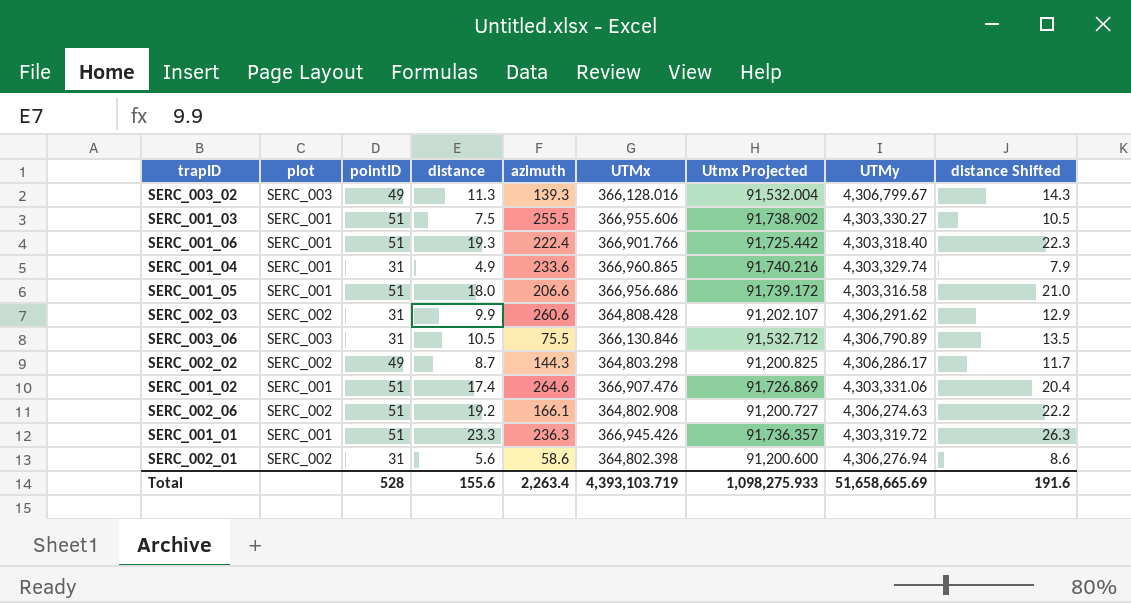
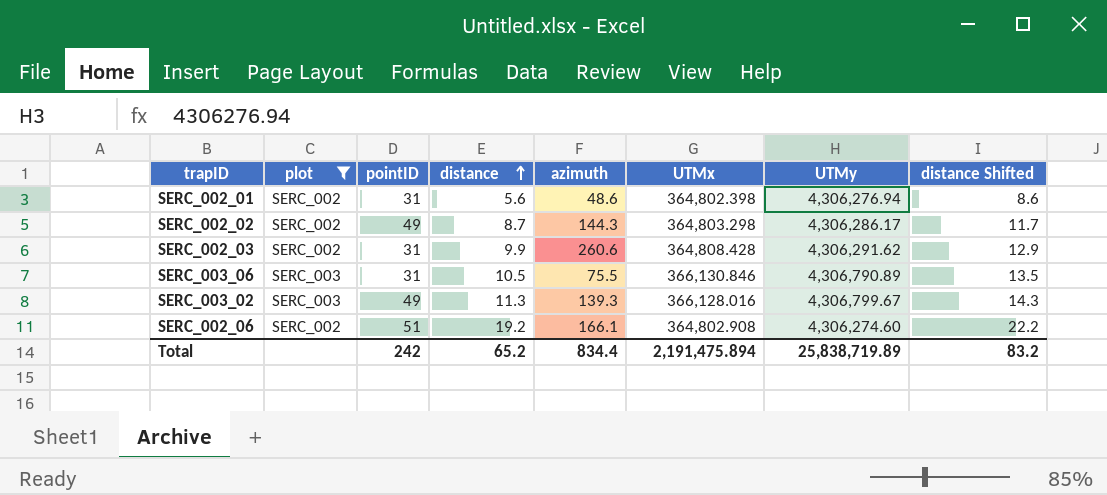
filter: none -> plot != SERC_001
row order: none -> distance ascending
column Utmx Projected | formula: [UTMx] * 0.25 -> none
SERC_002_01 | azimuth: 58.6 -> 48.6
SERC_002_06 | UTMy: 4,306,274.63 -> 4,306,274.60
Total | pointID: 528 -> 242
Total | distance: 155.6 -> 65.2
Total | azimuth: 2,263.4 -> 834.4
Total | UTMx: 4,393,103.719 -> 2,191,475.894
Total | UTMy: 51,658,665.69 -> 25,838,719.89
Total | distance Shifted: 191.6 -> 83.2

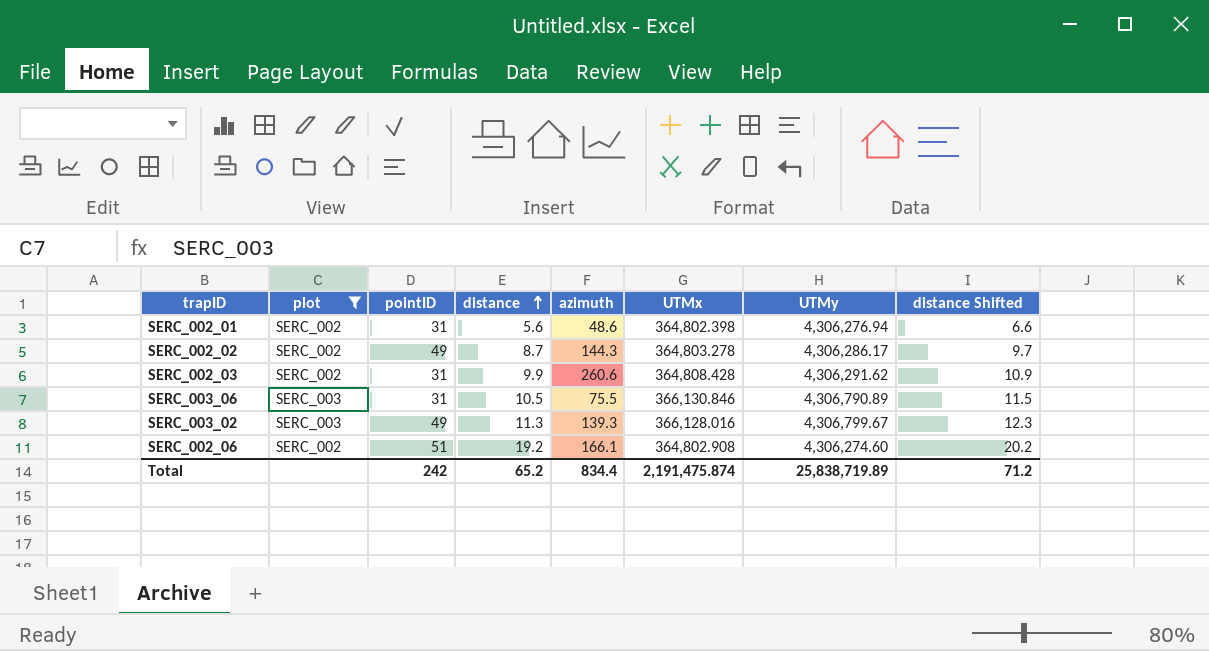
column distance Shifted | formula: [distance] + 3 -> [distance] + 1
SERC_002_02 | UTMx: 364,803.298 -> 364,803.278
Total | UTMx: 2,191,475.894 -> 2,191,475.874
Total | distance Shifted: 83.2 -> 71.2

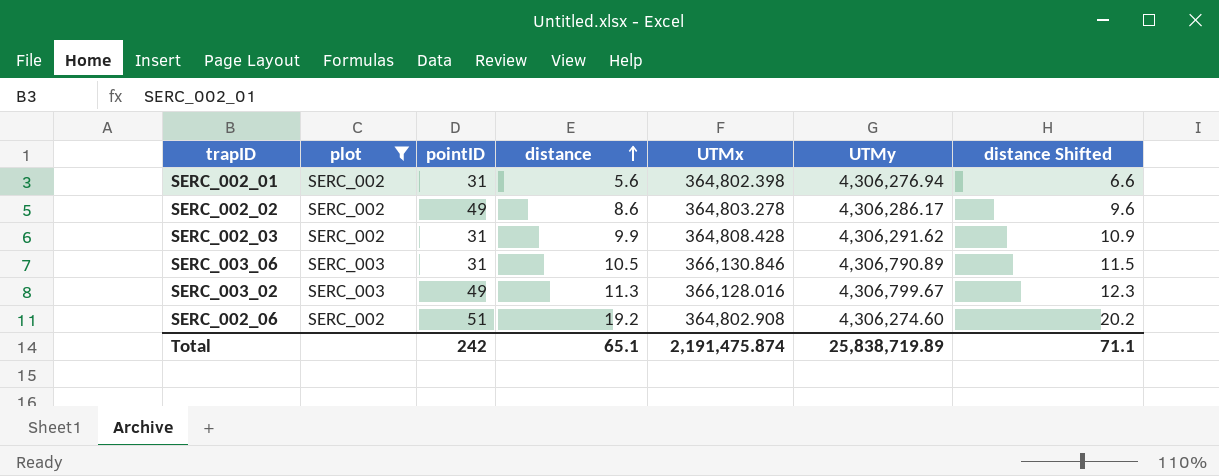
column azimuth | position: 5 -> none
SERC_002_02 | distance: 8.7 -> 8.6
SERC_002_02 | distance Shifted: 9.7 -> 9.6
Total | distance: 65.2 -> 65.1
Total | distance Shifted: 71.2 -> 71.1

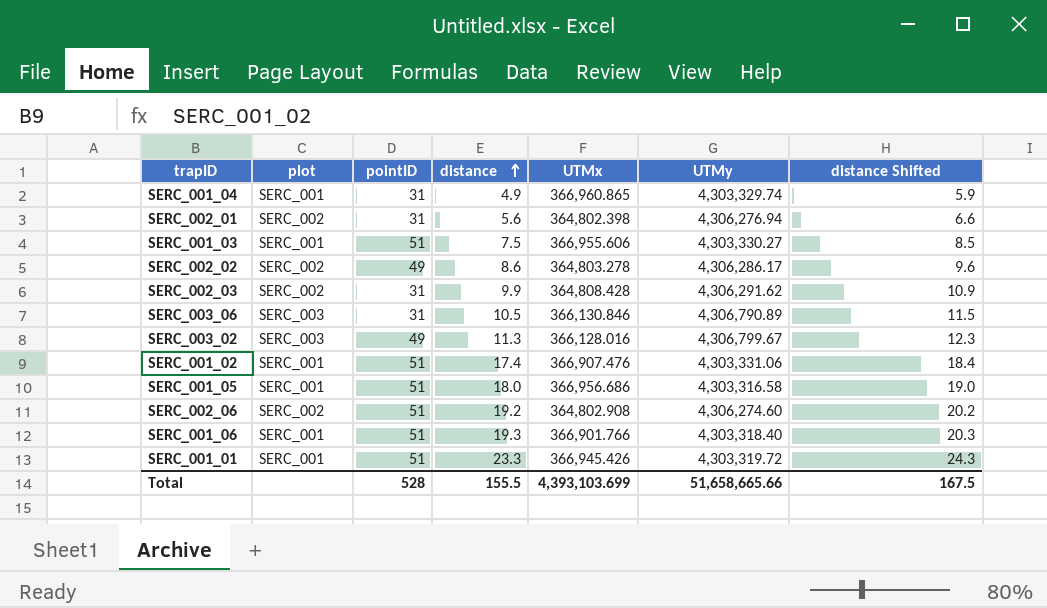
filter: plot != SERC_001 -> none
Total | pointID: 242 -> 528
Total | distance: 65.1 -> 155.5
Total | UTMx: 2,191,475.874 -> 4,393,103.699
Total | UTMy: 25,838,719.89 -> 51,658,665.66
Total | distance Shifted: 71.1 -> 167.5

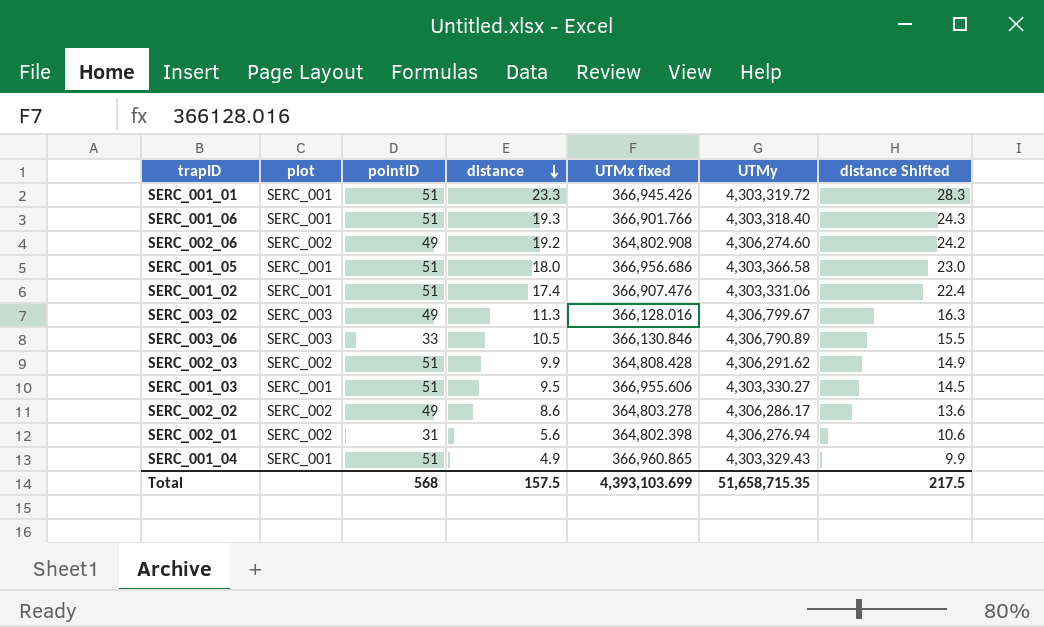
row order: distance ascending -> distance descending
column name: UTMx -> UTMx fixed
column distance Shifted | formula: [distance] + 1 -> [distance] + 5
SERC_002_06 | pointID: 51 -> 49
SERC_001_05 | UTMy: 4,303,316.58 -> 4,303,366.58
SERC_003_06 | pointID: 31 -> 33
SERC_002_03 | pointID: 31 -> 51
SERC_001_03 | distance: 7.5 -> 9.5
SERC_001_04 | pointID: 31 -> 51
SERC_001_04 | UTMy: 4,303,329.74 -> 4,303,329.43
Total | pointID: 528 -> 568
Total | distance: 155.5 -> 157.5
Total | UTMy: 51,658,665.66 -> 51,658,715.35
Total | distance Shifted: 167.5 -> 217.5

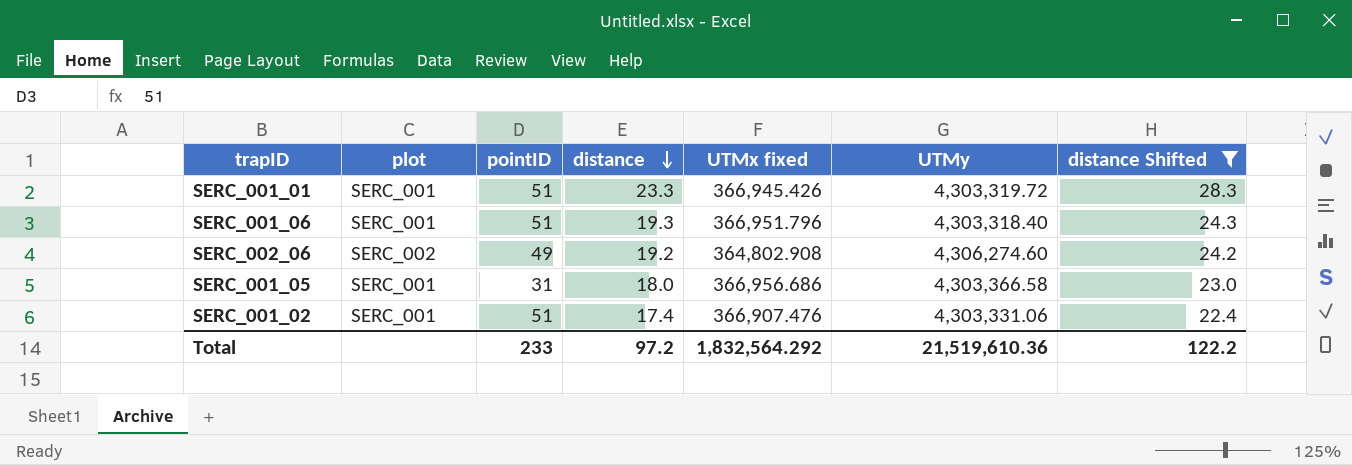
filter: none -> distance Shifted >= 22.4
SERC_001_06 | UTMx fixed: 366,901.766 -> 366,951.796
SERC_001_05 | pointID: 51 -> 31
Total | pointID: 568 -> 233
Total | distance: 157.5 -> 97.2
Total | UTMx fixed: 4,393,103.699 -> 1,832,564.292
Total | UTMy: 51,658,715.35 -> 21,519,610.36
Total | distance Shifted: 217.5 -> 122.2

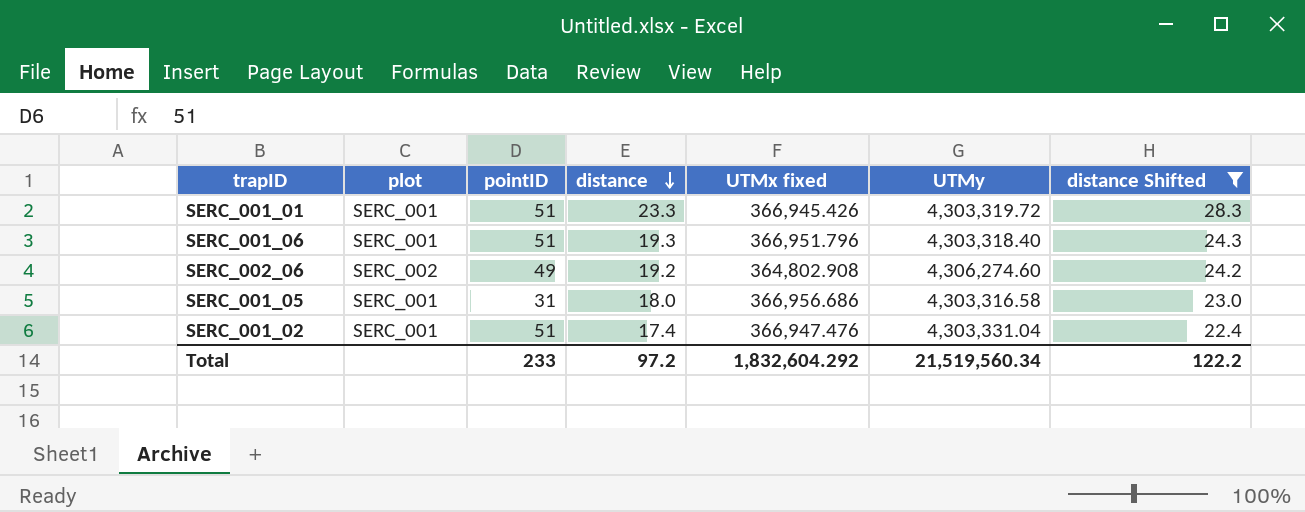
SERC_001_05 | UTMy: 4,303,366.58 -> 4,303,316.58
SERC_001_02 | UTMx fixed: 366,907.476 -> 366,947.476
SERC_001_02 | UTMy: 4,303,331.06 -> 4,303,331.04
Total | UTMx fixed: 1,832,564.292 -> 1,832,604.292
Total | UTMy: 21,519,610.36 -> 21,519,560.34

